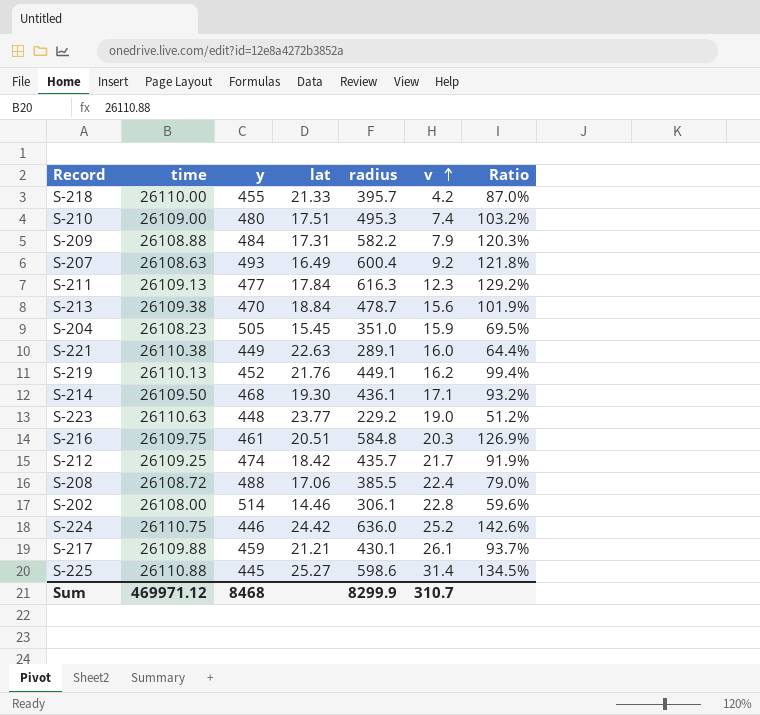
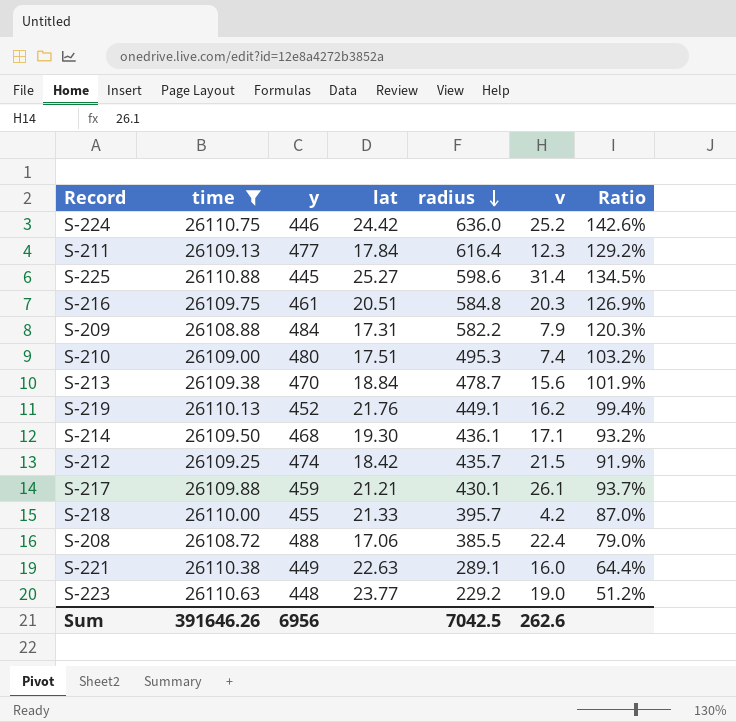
filter: none -> time >= 26108.72
row order: v ascending -> radius descending
S-211 | radius: 616.3 -> 616.4
S-212 | v: 21.7 -> 21.5
Sum | time: 469971.12 -> 391646.26
Sum | y: 8468 -> 6956
Sum | radius: 8299.9 -> 7042.5
Sum | v: 310.7 -> 262.6

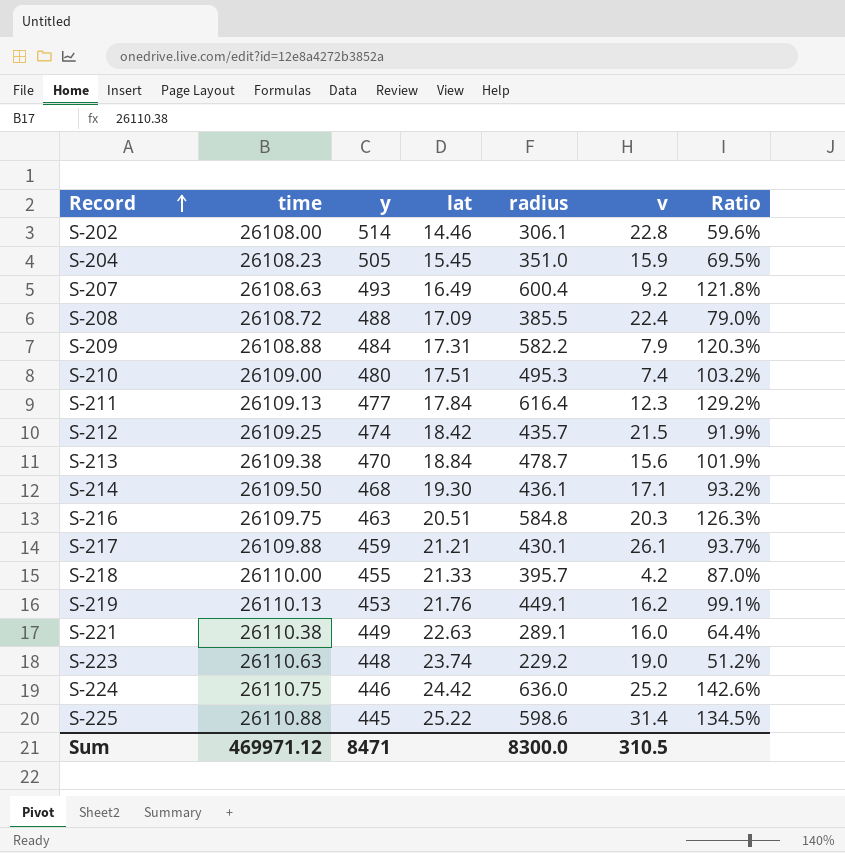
filter: time >= 26108.72 -> none
row order: radius descending -> Record ascending
S-208 | lat: 17.06 -> 17.09
S-216 | y: 461 -> 463
S-216 | Ratio: 126.9% -> 126.3%
S-219 | y: 452 -> 453
S-219 | Ratio: 99.4% -> 99.1%
S-223 | lat: 23.77 -> 23.74
S-225 | lat: 25.27 -> 25.22
Sum | time: 391646.26 -> 469971.12
Sum | y: 6956 -> 8471
Sum | radius: 7042.5 -> 8300.0
Sum | v: 262.6 -> 310.5

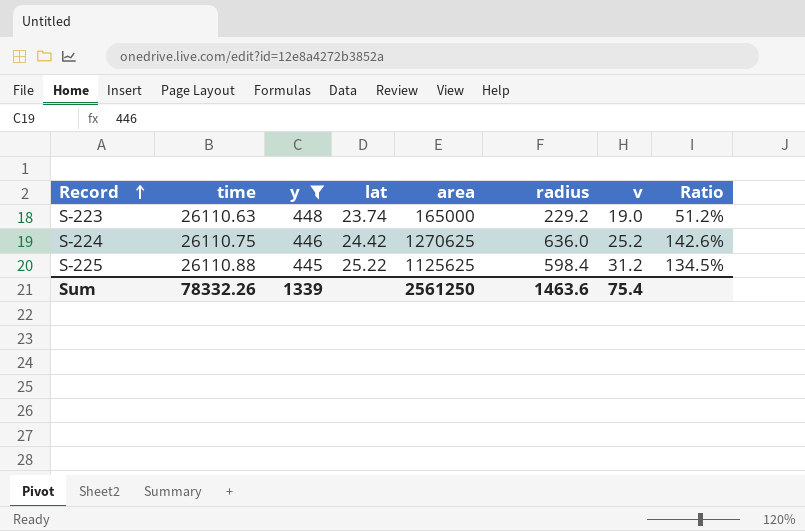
filter: none -> y <= 448
column area | position: none -> 5
S-225 | radius: 598.6 -> 598.4
S-225 | v: 31.4 -> 31.2
Sum | time: 469971.12 -> 78332.26
Sum | y: 8471 -> 1339
Sum | radius: 8300.0 -> 1463.6
Sum | v: 310.5 -> 75.4

